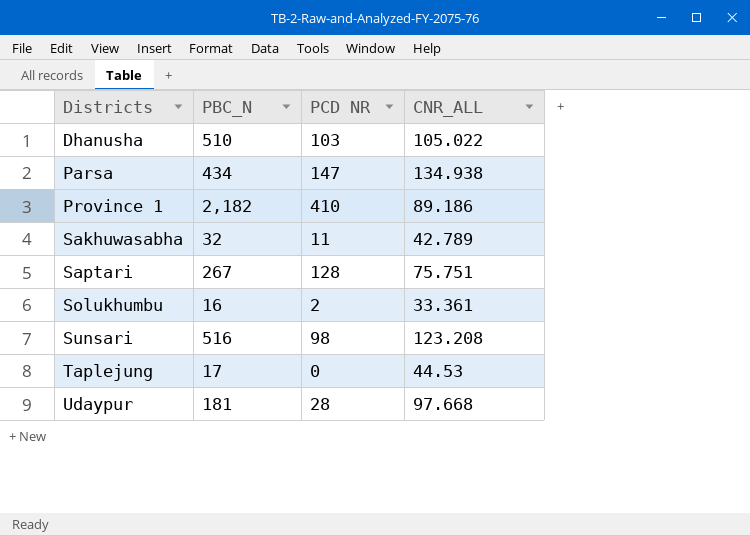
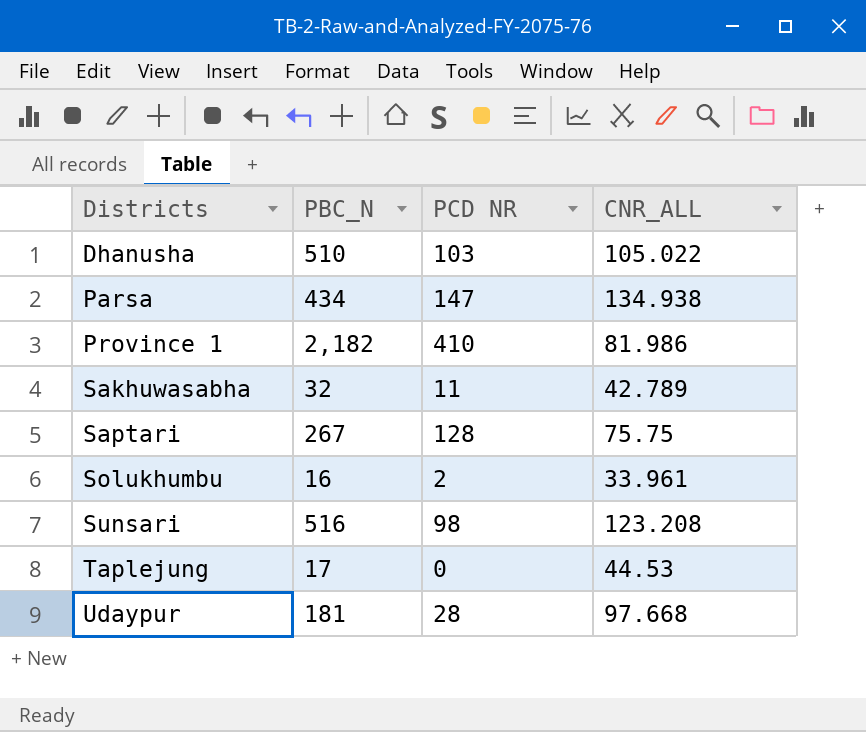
Province 1 | CNR_ALL: 89.186 -> 81.986
Saptari | CNR_ALL: 75.751 -> 75.75
Solukhumbu | CNR_ALL: 33.361 -> 33.961

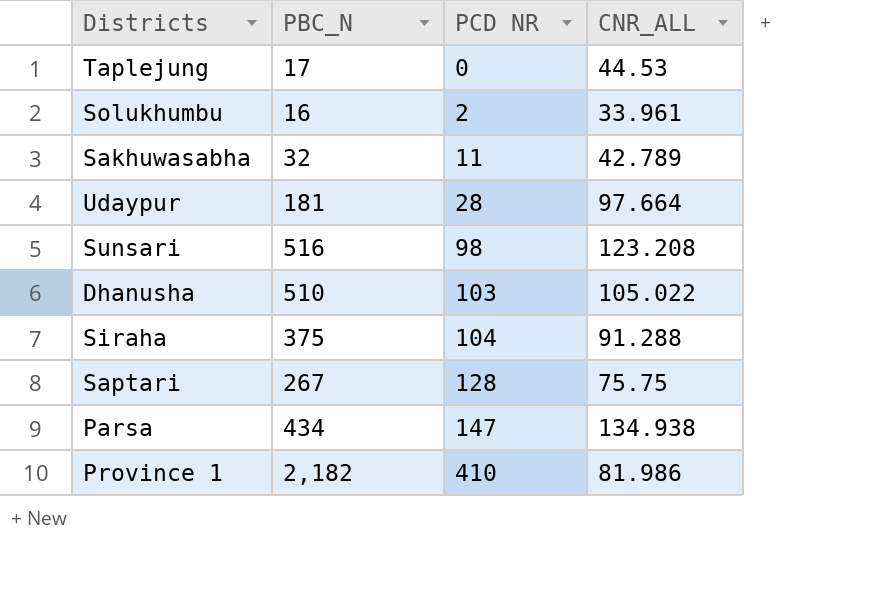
row order: Districts ascending -> PCD NR ascending
Udaypur | CNR_ALL: 97.668 -> 97.664
row Siraha: none -> 375 | 104 | 91.288

